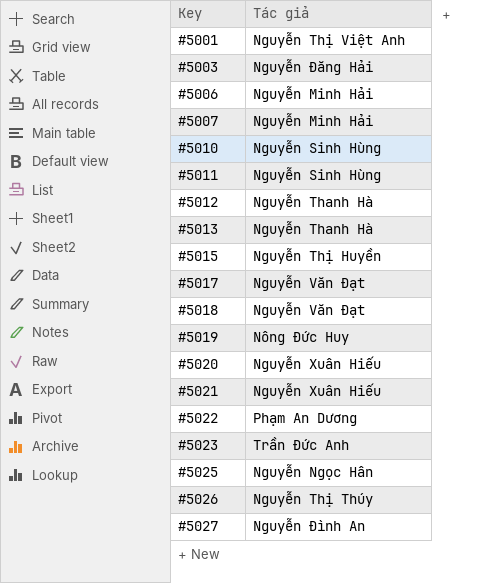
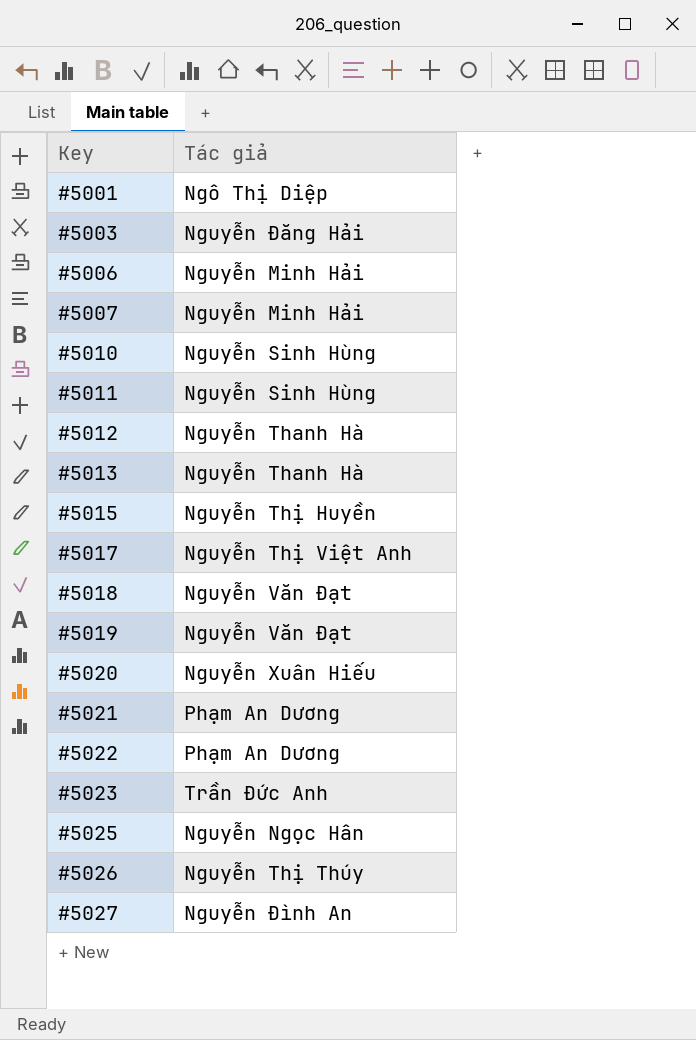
#5001 | Tác giả: Nguyễn Thị Việt Anh -> Ngô Thị Diệp
#5017 | Tác giả: Nguyễn Văn Đạt -> Nguyễn Thị Việt Anh
#5019 | Tác giả: Nông Đức Huy -> Nguyễn Văn Đạt
#5021 | Tác giả: Nguyễn Xuân Hiếu -> Phạm An Dương

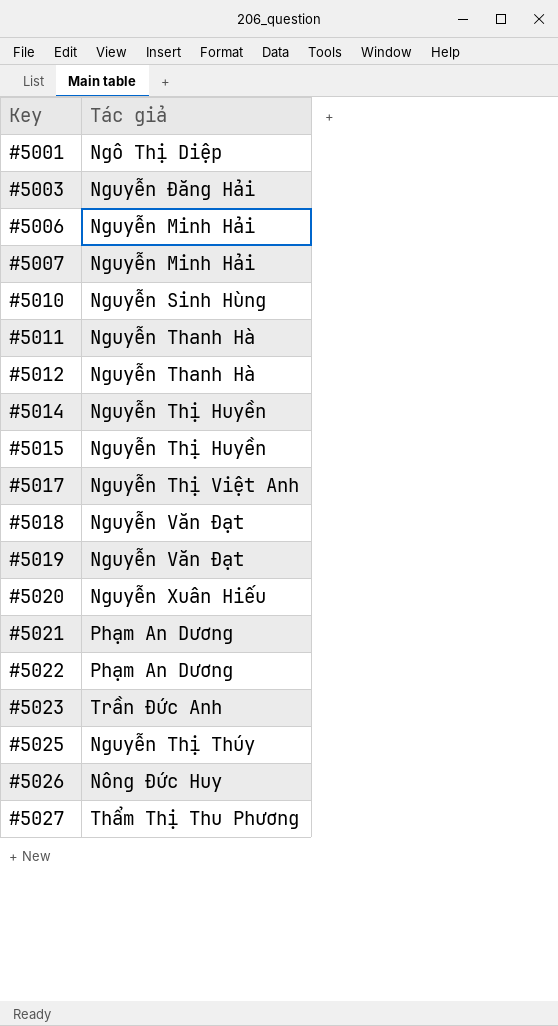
row #5013: Nguyễn Thanh Hà -> none
#5011 | Tác giả: Nguyễn Sinh Hùng -> Nguyễn Thanh Hà
row #5014: none -> Nguyễn Thị Huyền
#5025 | Tác giả: Nguyễn Ngọc Hân -> Nguyễn Thị Thúy
#5026 | Tác giả: Nguyễn Thị Thúy -> Nông Đức Huy
#5027 | Tác giả: Nguyễn Đình An -> Thẩm Thị Thu Phương

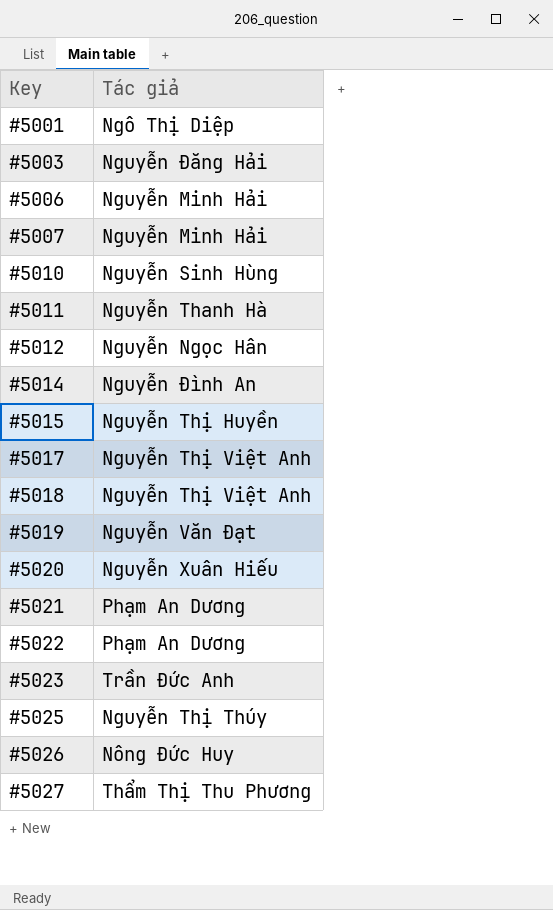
#5012 | Tác giả: Nguyễn Thanh Hà -> Nguyễn Ngọc Hân
#5014 | Tác giả: Nguyễn Thị Huyền -> Nguyễn Đình An
#5018 | Tác giả: Nguyễn Văn Đạt -> Nguyễn Thị Việt Anh

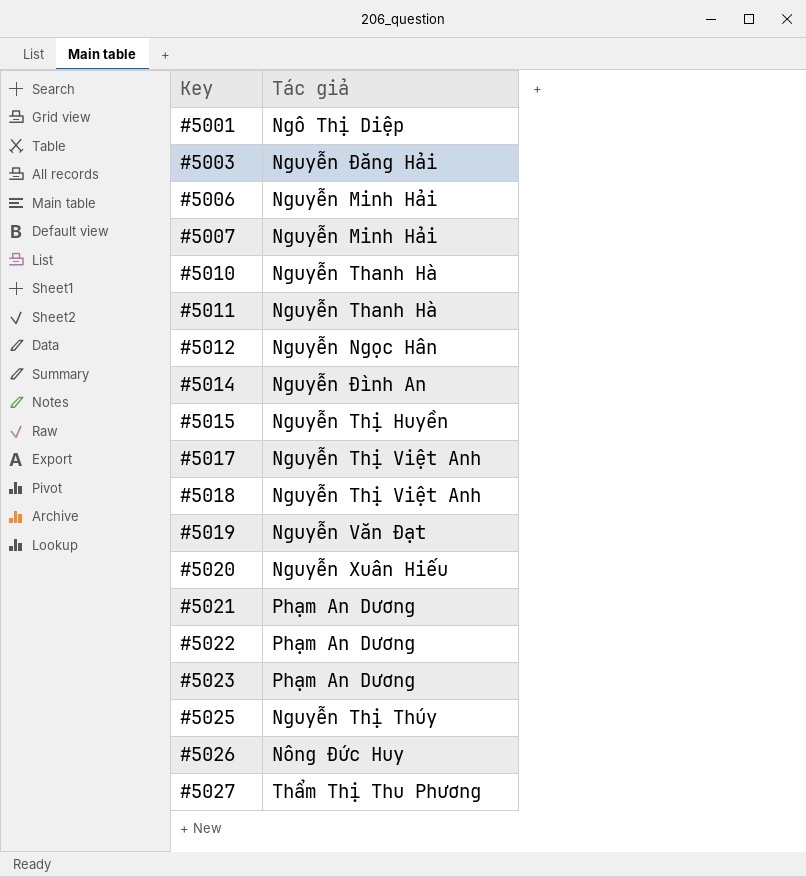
#5010 | Tác giả: Nguyễn Sinh Hùng -> Nguyễn Thanh Hà
#5023 | Tác giả: Trần Đức Anh -> Phạm An Dương

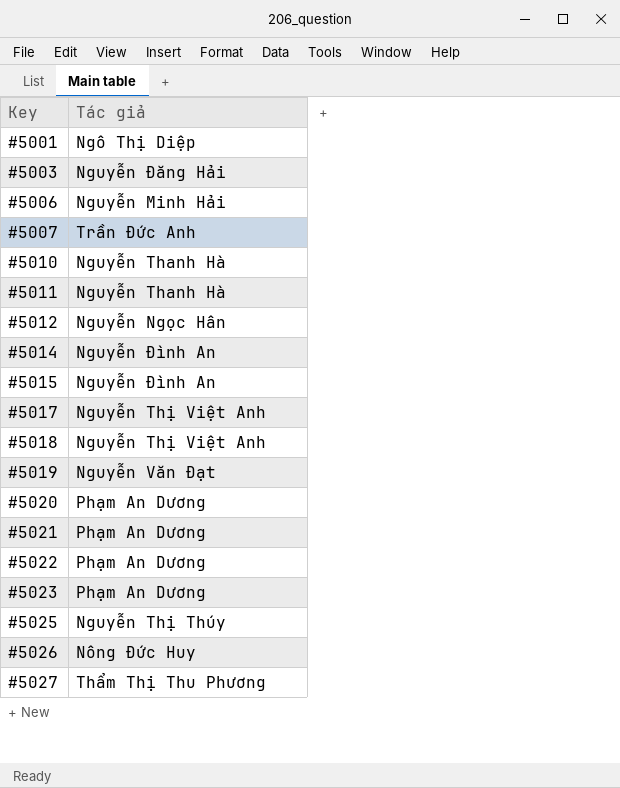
#5007 | Tác giả: Nguyễn Minh Hải -> Trần Đức Anh
#5015 | Tác giả: Nguyễn Thị Huyền -> Nguyễn Đình An
#5020 | Tác giả: Nguyễn Xuân Hiếu -> Phạm An Dương

